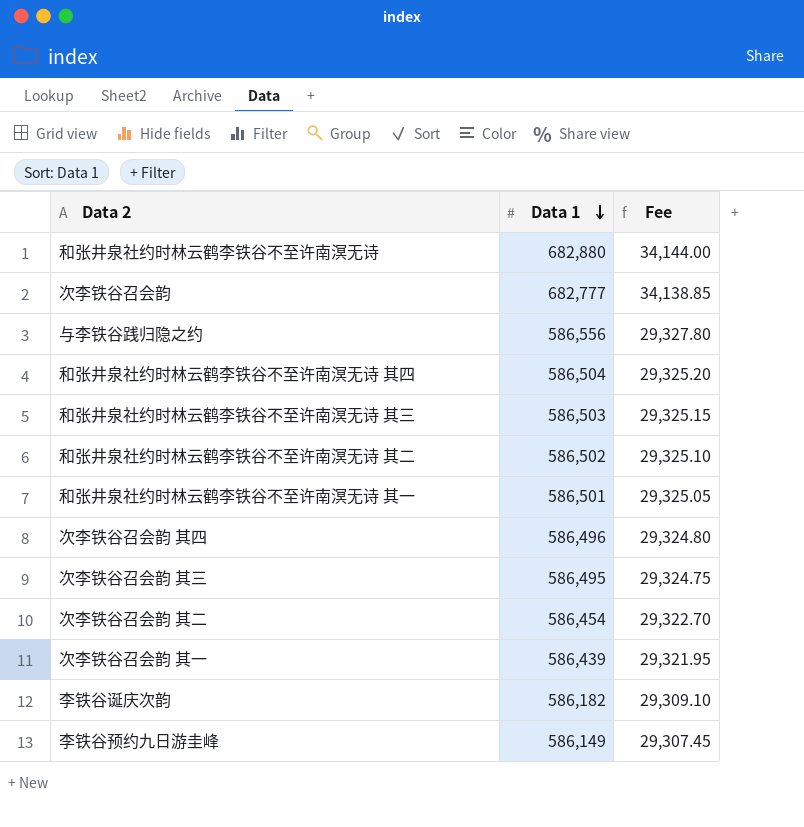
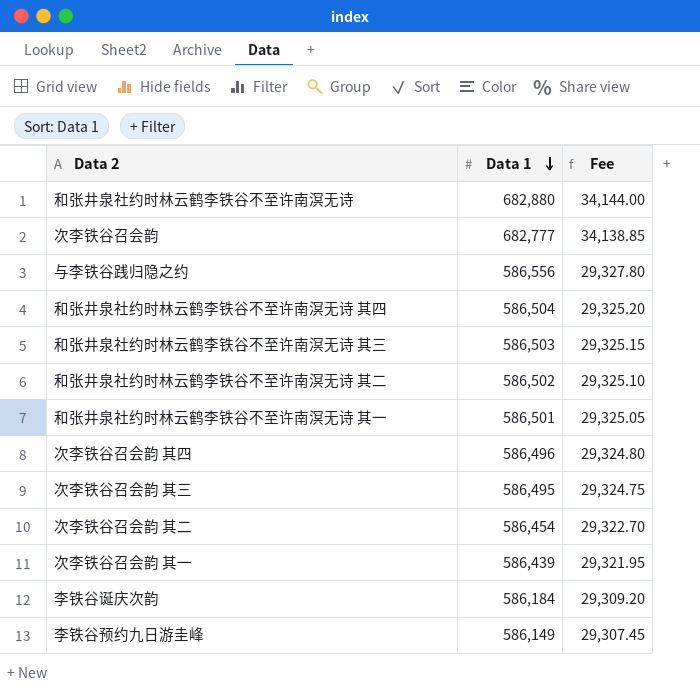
李铁谷诞庆次韵 | Data 1: 586,182 -> 586,184
李铁谷诞庆次韵 | Fee: 29,309.10 -> 29,309.20

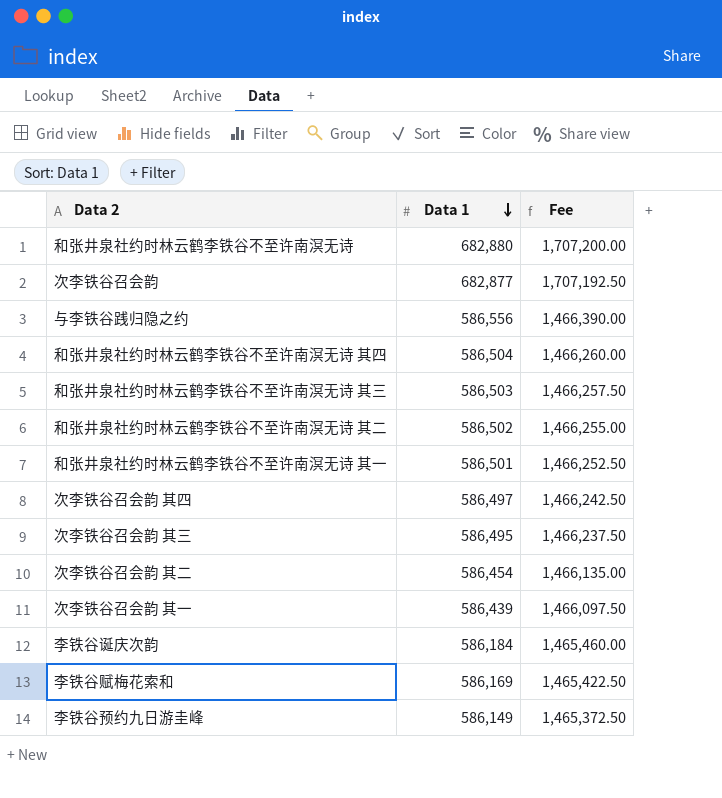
column Fee | formula: [Data 1] * 0.05 -> [Data 1] * 2.5
次李铁谷召会韵 | Data 1: 682,777 -> 682,877
次李铁谷召会韵 其四 | Data 1: 586,496 -> 586,497
row 李铁谷赋梅花索和: none -> 586,169 | 1,465,422.50

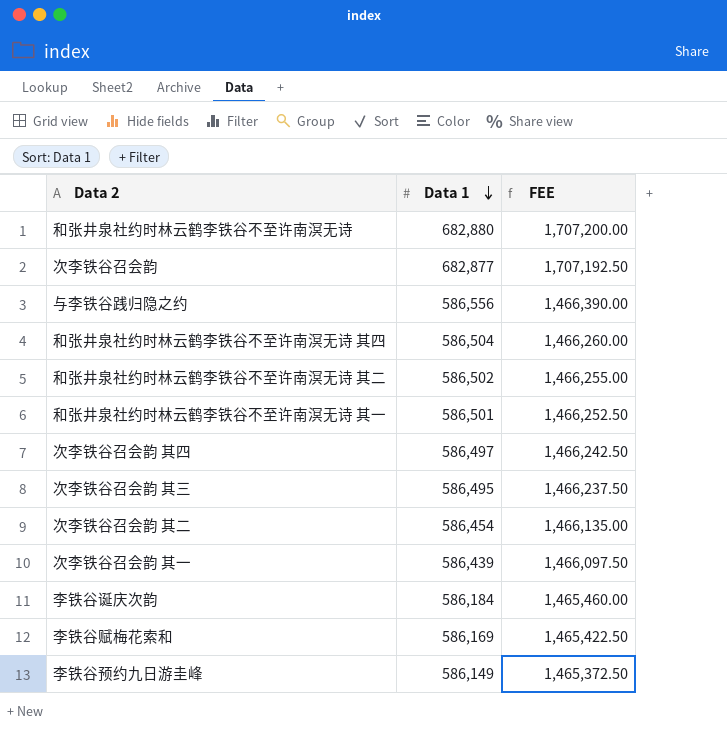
column name: Fee -> FEE
row 和张井泉社约时林云鹤李铁谷不至许南溟无诗 其三: 586,503 | 1,466,257.50 -> none

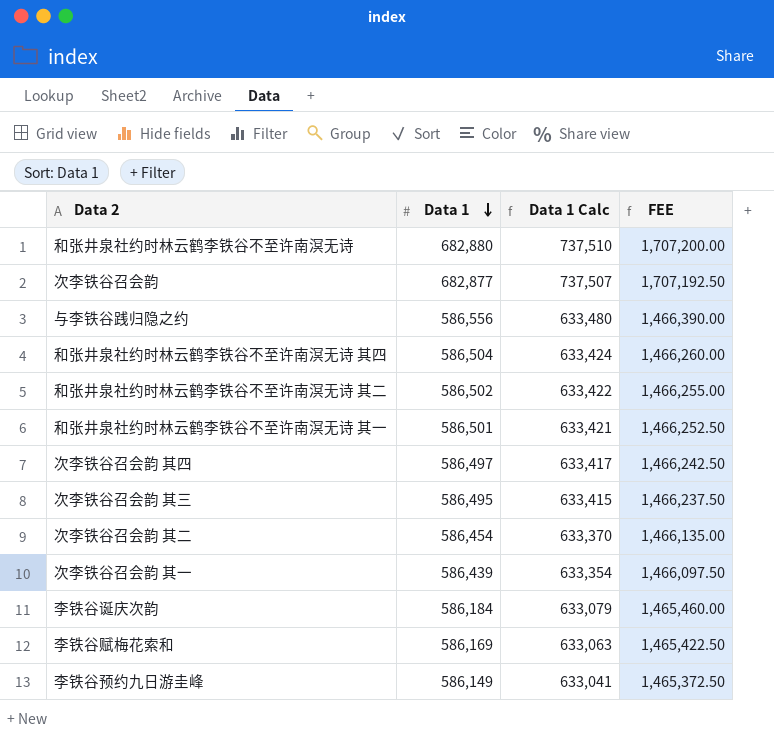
column Data 1 Calc | formula: none -> [Data 1] * 1.08

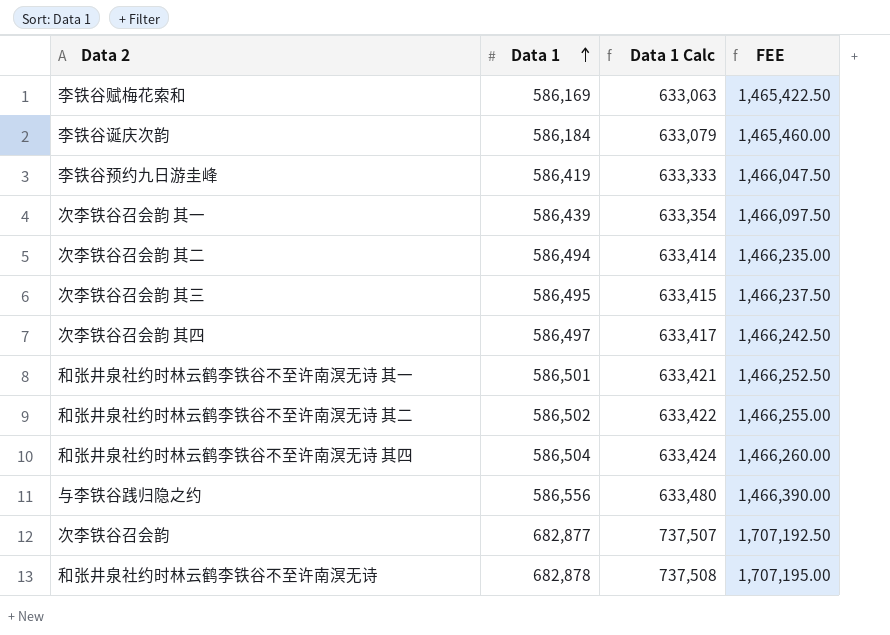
row order: Data 1 descending -> Data 1 ascending
李铁谷预约九日游圭峰 | Data 1: 586,149 -> 586,419
李铁谷预约九日游圭峰 | Data 1 Calc: 633,041 -> 633,333
李铁谷预约九日游圭峰 | FEE: 1,465,372.50 -> 1,466,047.50
次李铁谷召会韵 其二 | Data 1: 586,454 -> 586,494
次李铁谷召会韵 其二 | Data 1 Calc: 633,370 -> 633,414
次李铁谷召会韵 其二 | FEE: 1,466,135.00 -> 1,466,235.00
和张井泉社约时林云鹤李铁谷不至许南溟无诗 | Data 1: 682,880 -> 682,878
和张井泉社约时林云鹤李铁谷不至许南溟无诗 | Data 1 Calc: 737,510 -> 737,508
和张井泉社约时林云鹤李铁谷不至许南溟无诗 | FEE: 1,707,200.00 -> 1,707,195.00

